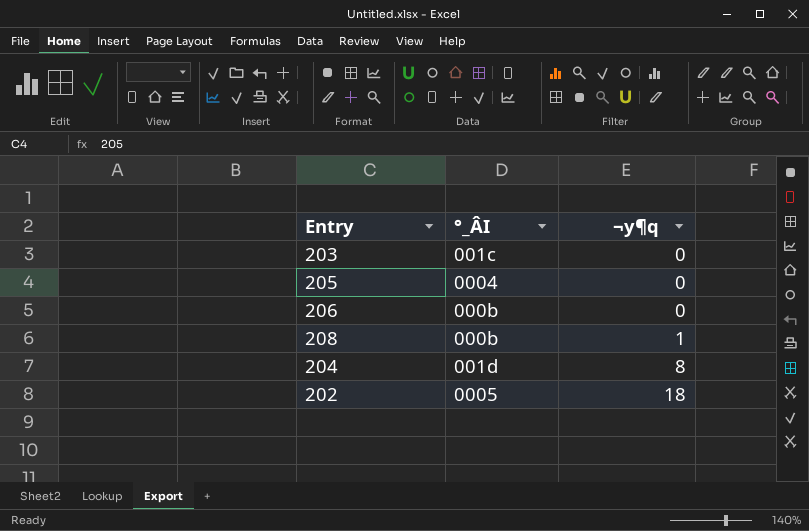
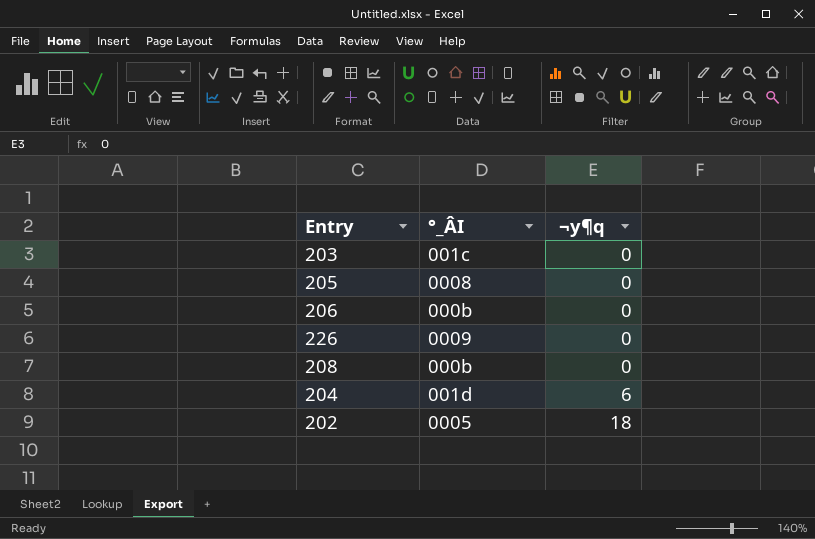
205 | °_ÂI: 0004 -> 0008
row 226: none -> 0009 | 0
208 | ¬y¶q: 1 -> 0
204 | ¬y¶q: 8 -> 6

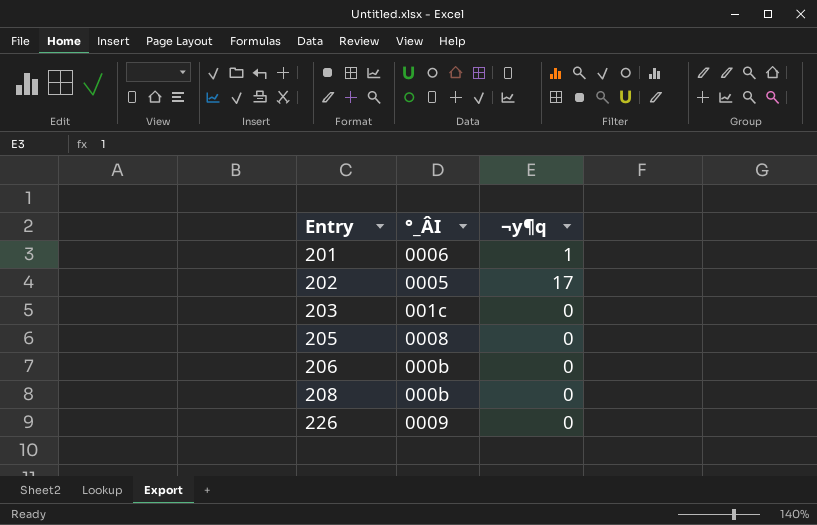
row order: ¬y¶q ascending -> Entry ascending
row 204: 001d | 6 -> none
row 201: none -> 0006 | 1
202 | ¬y¶q: 18 -> 17

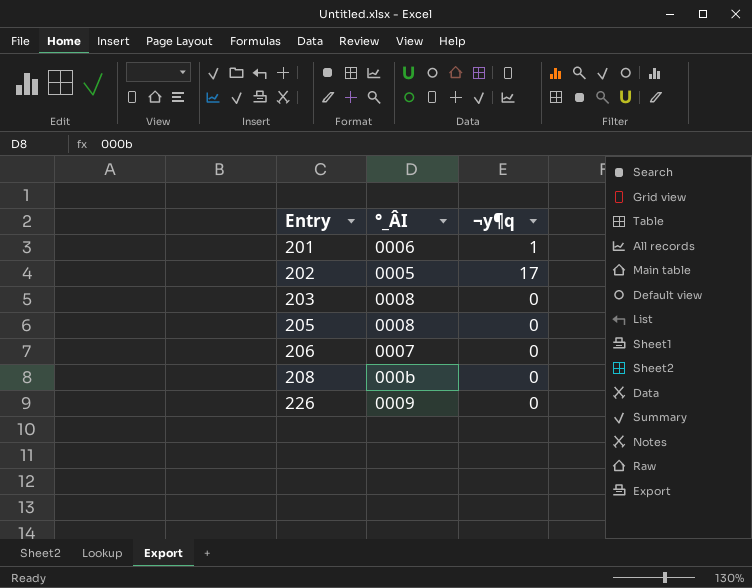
203 | °_ÂI: 001c -> 0008
206 | °_ÂI: 000b -> 0007

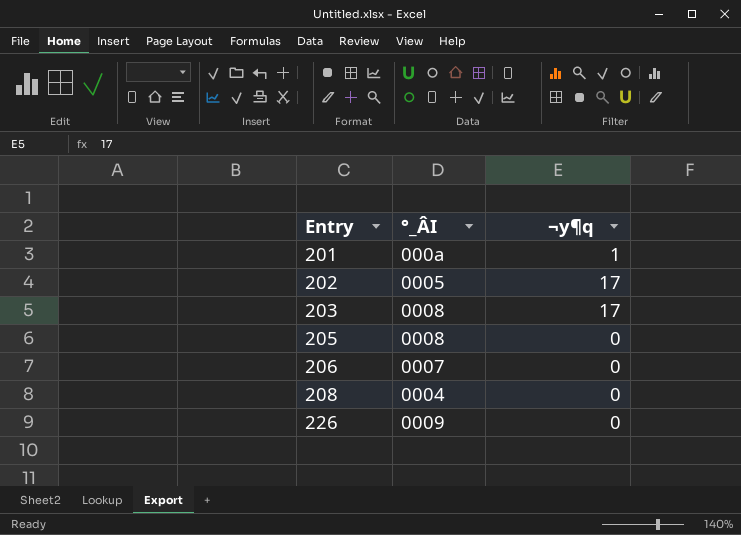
201 | °_ÂI: 0006 -> 000a
203 | ¬y¶q: 0 -> 17
208 | °_ÂI: 000b -> 0004

